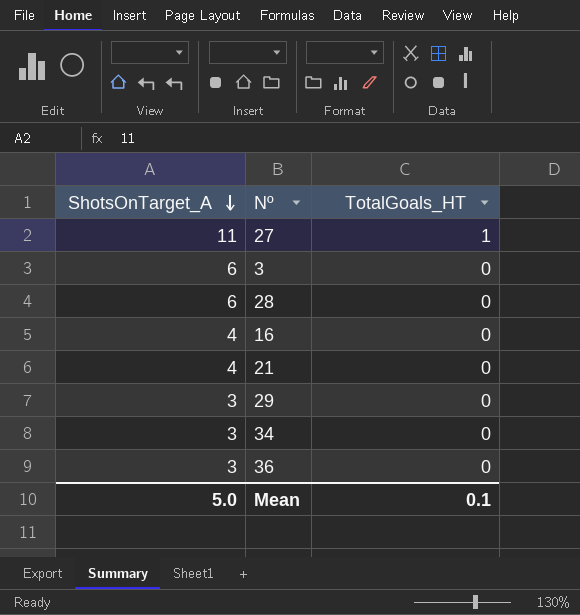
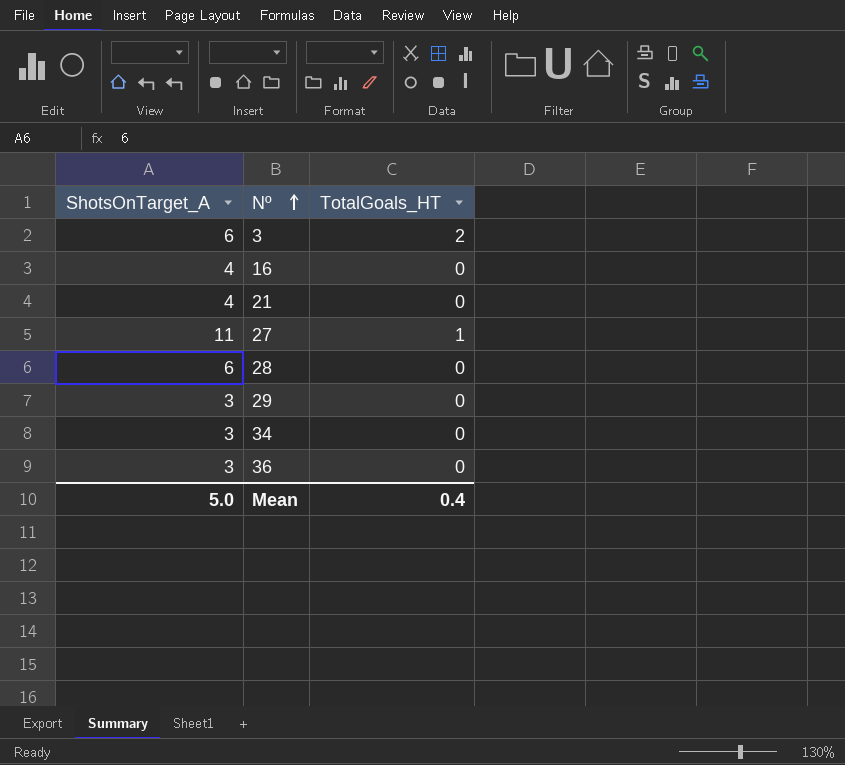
row order: ShotsOnTarget_A descending -> Nº ascending
3 | TotalGoals_HT: 0 -> 2
Mean | TotalGoals_HT: 0.1 -> 0.4

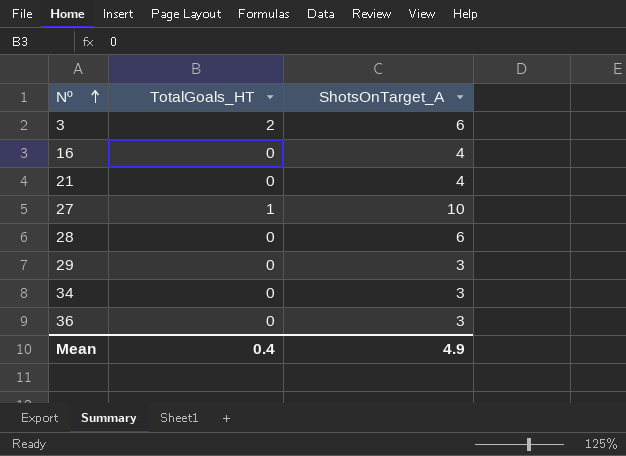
column ShotsOnTarget_A | position: 1 -> 3
27 | ShotsOnTarget_A: 11 -> 10
Mean | ShotsOnTarget_A: 5.0 -> 4.9

